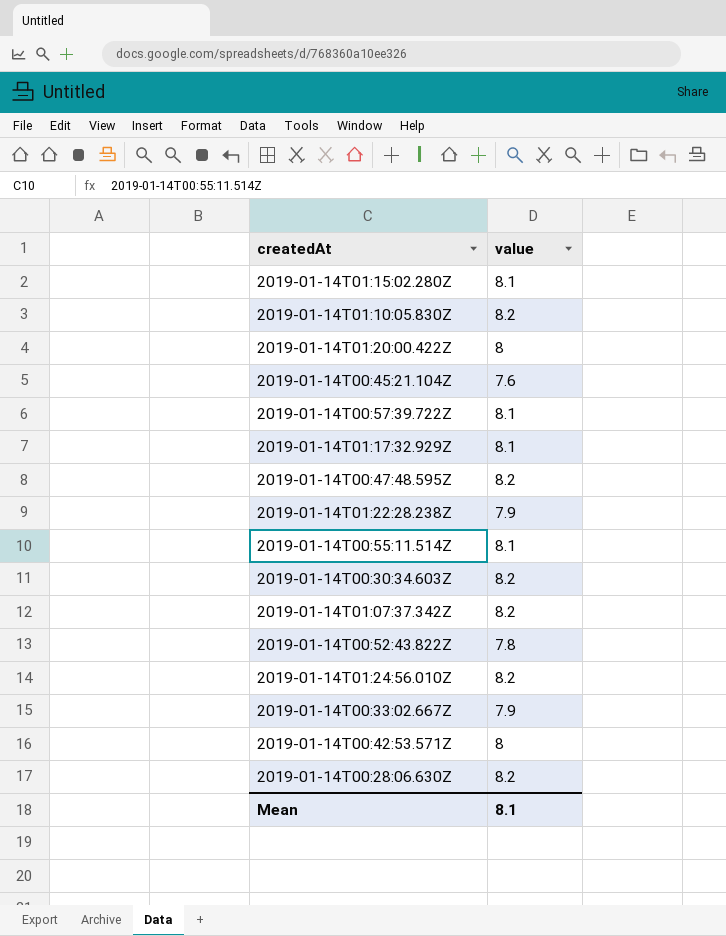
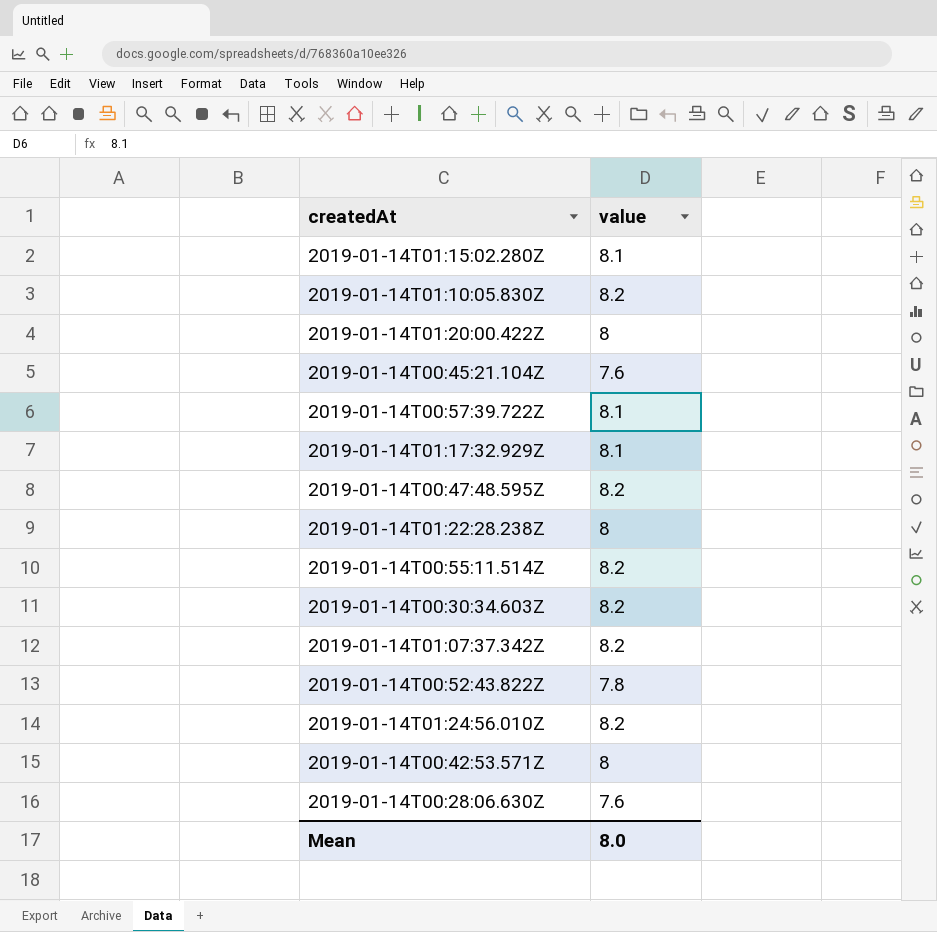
row 2019-01-14T00:33:02.667Z: 7.9 -> none
2019-01-14T01:22:28.238Z | value: 7.9 -> 8
2019-01-14T00:55:11.514Z | value: 8.1 -> 8.2
2019-01-14T00:28:06.630Z | value: 8.2 -> 7.6
Mean | value: 8.1 -> 8.0

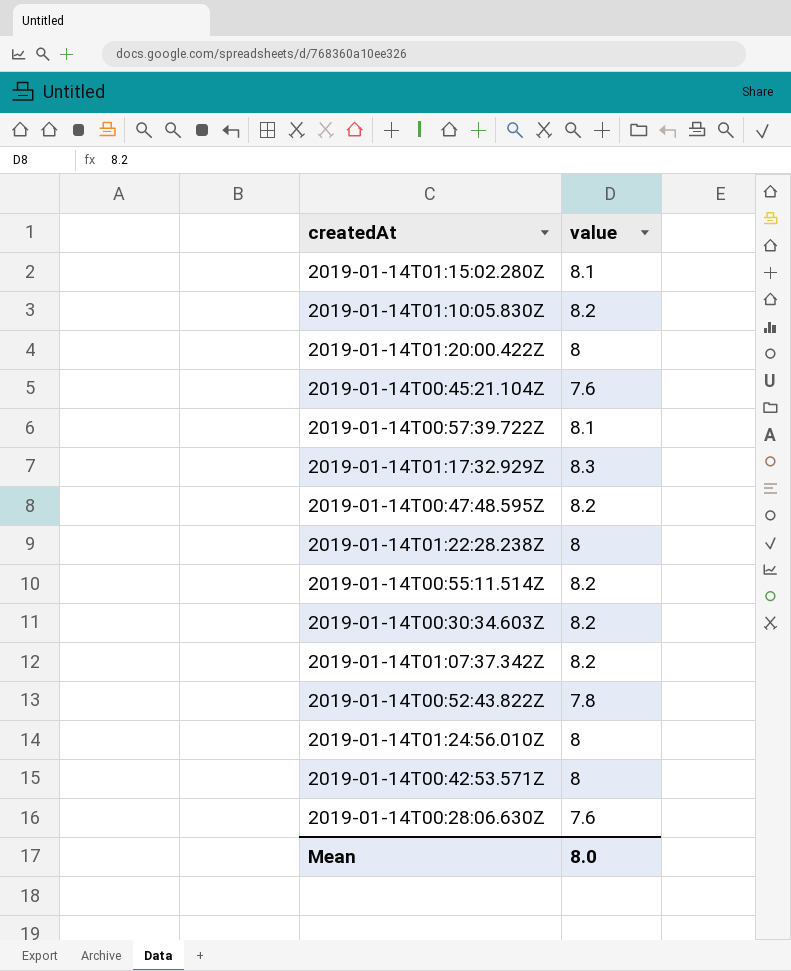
2019-01-14T01:17:32.929Z | value: 8.1 -> 8.3
2019-01-14T01:24:56.010Z | value: 8.2 -> 8

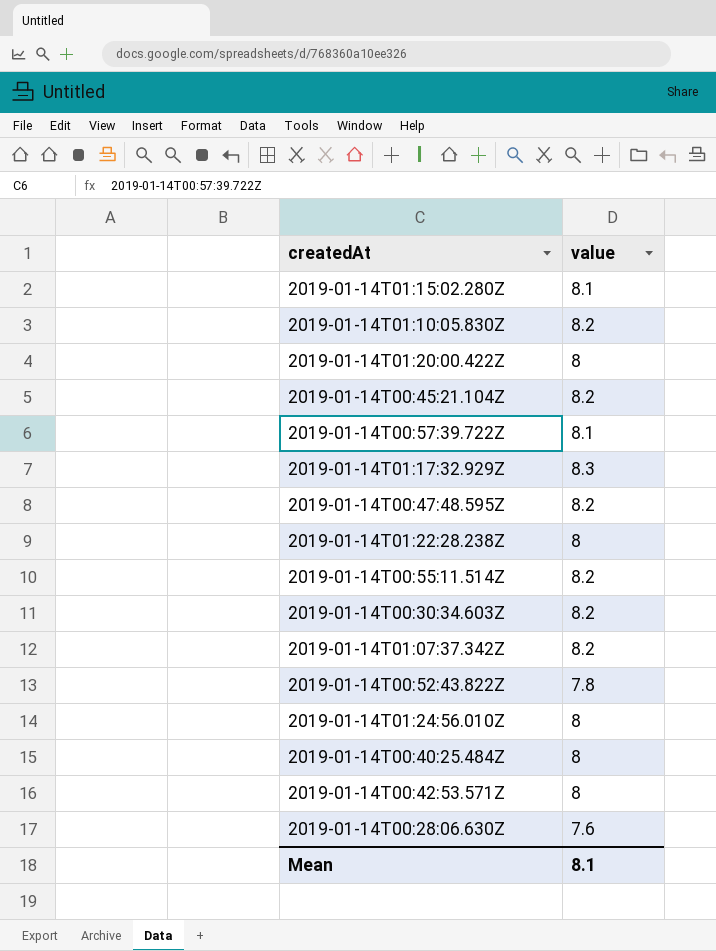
2019-01-14T00:45:21.104Z | value: 7.6 -> 8.2
row 2019-01-14T00:40:25.484Z: none -> 8
Mean | value: 8.0 -> 8.1

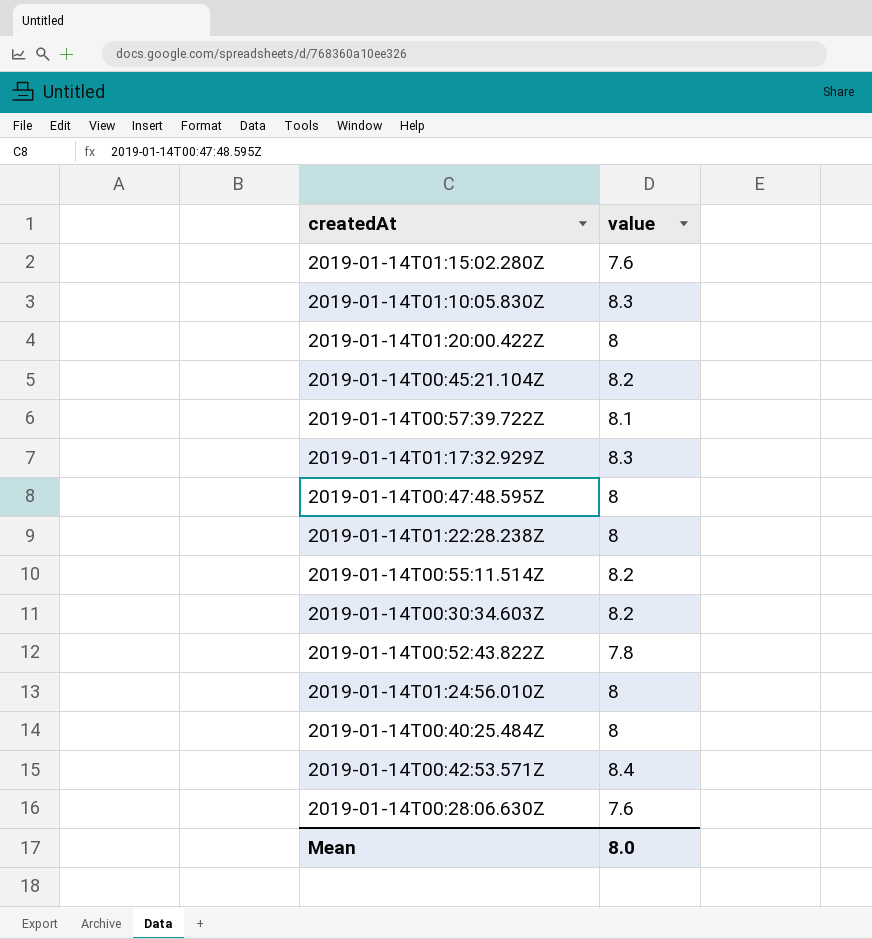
row 2019-01-14T01:07:37.342Z: 8.2 -> none
2019-01-14T01:15:02.280Z | value: 8.1 -> 7.6
2019-01-14T01:10:05.830Z | value: 8.2 -> 8.3
2019-01-14T00:47:48.595Z | value: 8.2 -> 8
2019-01-14T00:42:53.571Z | value: 8 -> 8.4
Mean | value: 8.1 -> 8.0

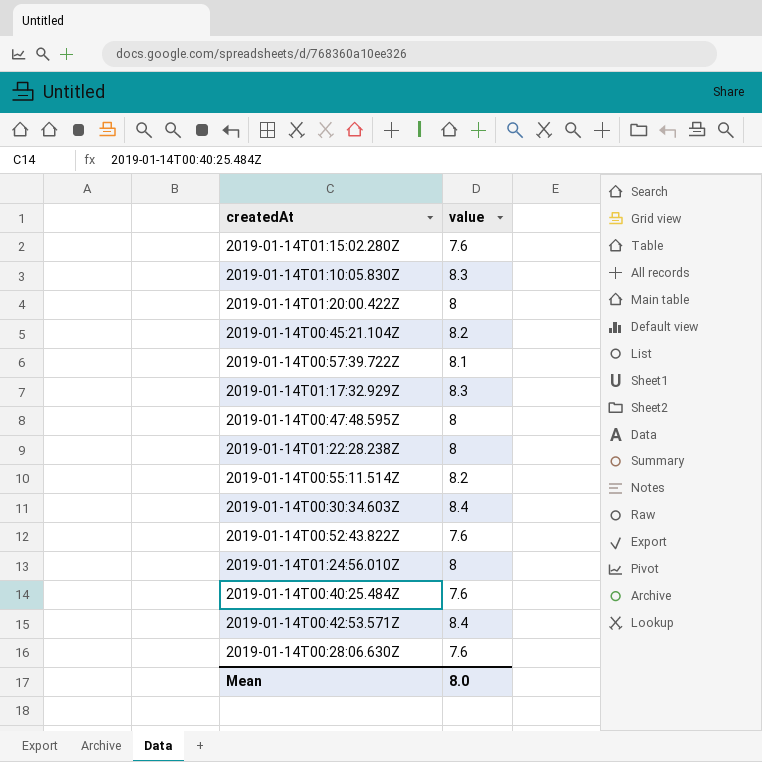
2019-01-14T00:30:34.603Z | value: 8.2 -> 8.4
2019-01-14T00:52:43.822Z | value: 7.8 -> 7.6
2019-01-14T00:40:25.484Z | value: 8 -> 7.6

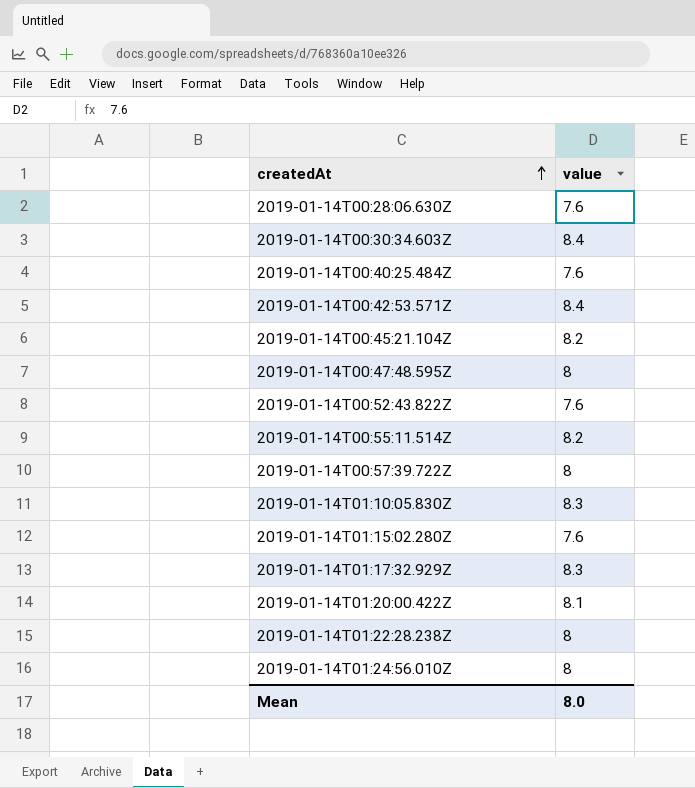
row order: none -> createdAt ascending
2019-01-14T00:57:39.722Z | value: 8.1 -> 8
2019-01-14T01:20:00.422Z | value: 8 -> 8.1

